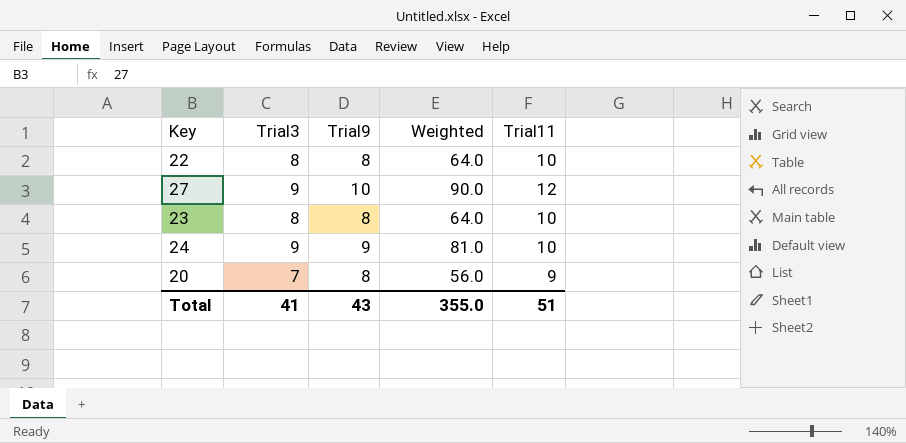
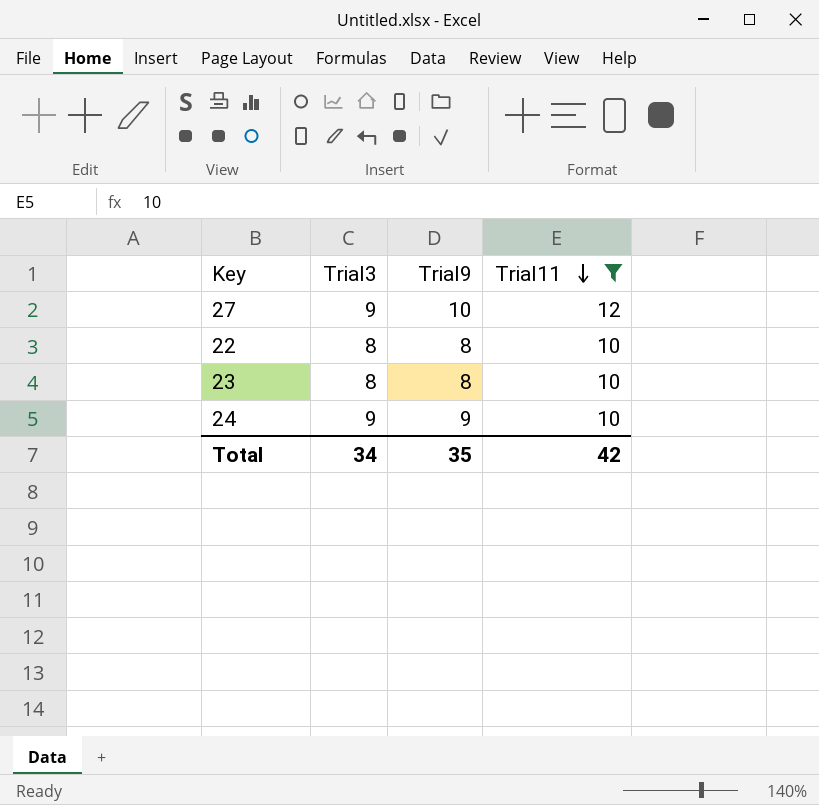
filter: none -> Trial11 != 9
row order: none -> Trial11 descending
column Weighted | formula: [Trial3] * [Trial9] -> none
Total | Trial3: 41 -> 34
Total | Trial9: 43 -> 35
Total | Trial11: 51 -> 42

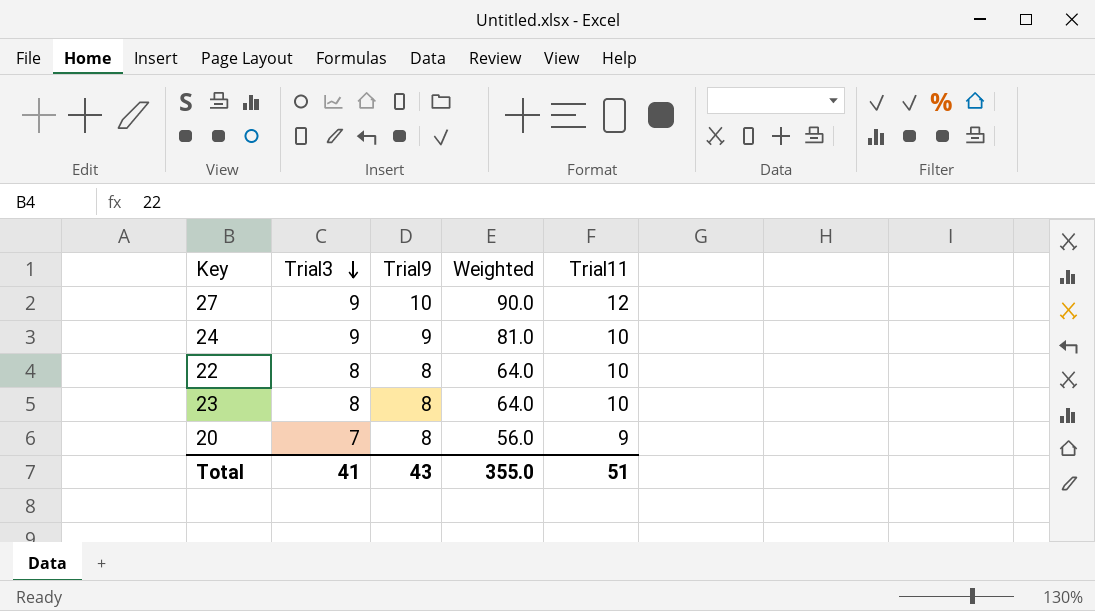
filter: Trial11 != 9 -> none
row order: Trial11 descending -> Trial3 descending
column Weighted | formula: none -> [Trial3] * [Trial9]
Total | Trial3: 34 -> 41
Total | Trial9: 35 -> 43
Total | Trial11: 42 -> 51

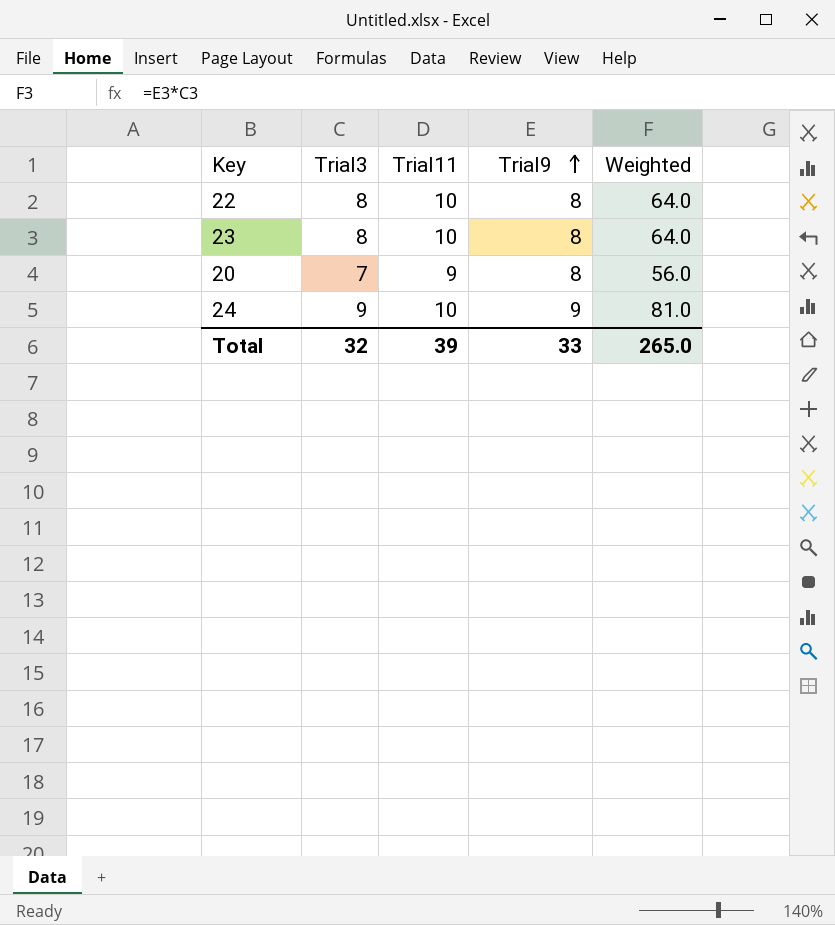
row order: Trial3 descending -> Trial9 ascending
column Trial11 | position: 5 -> 3
row 27: 9 | 10 | 90.0 | 12 -> none
Total | Trial3: 41 -> 32
Total | Trial11: 51 -> 39
Total | Trial9: 43 -> 33
Total | Weighted: 355.0 -> 265.0

